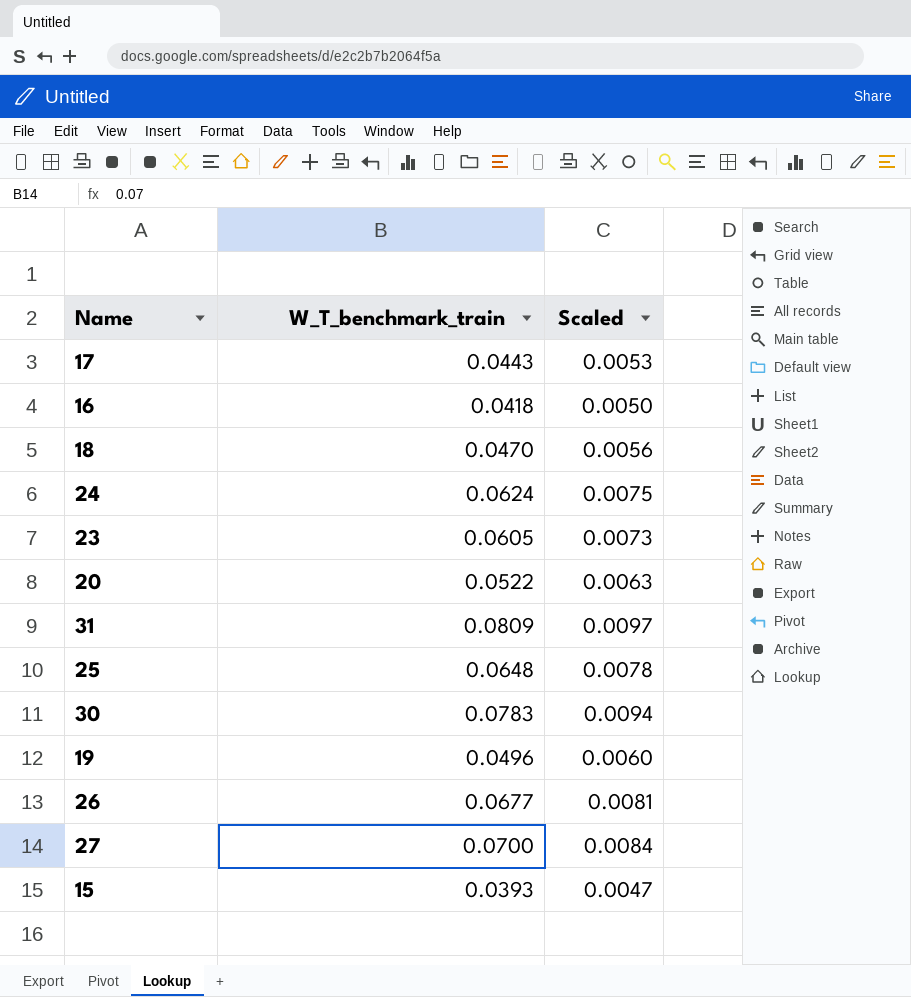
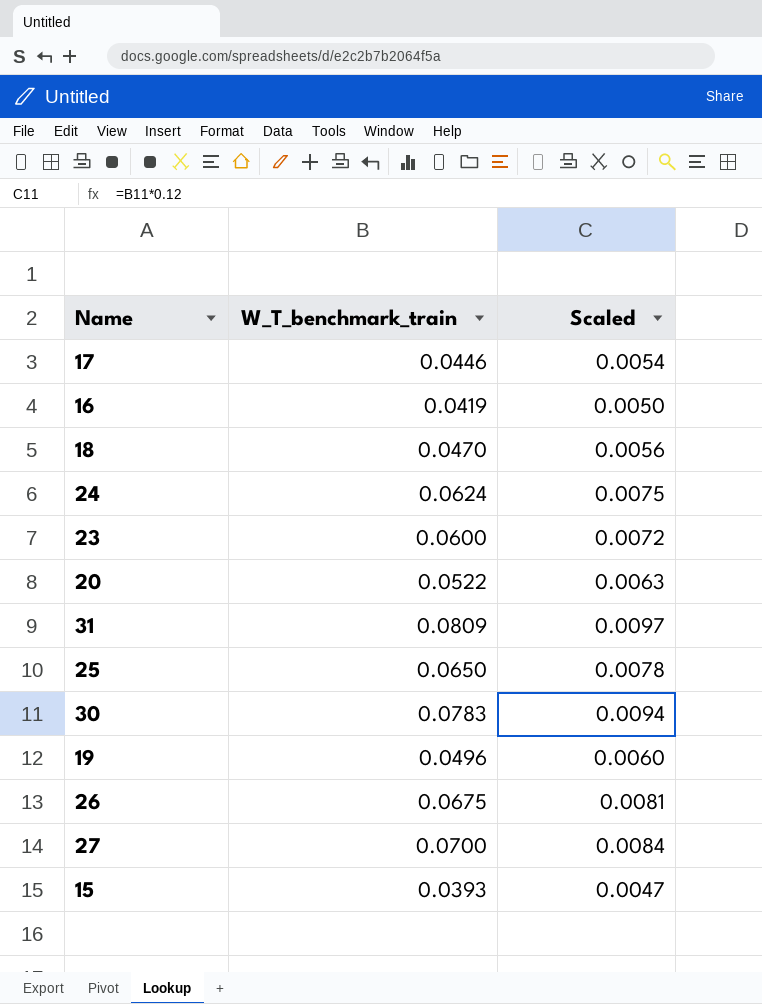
17 | W_T_benchmark_train: 0.0443 -> 0.0446
17 | Scaled: 0.0053 -> 0.0054
16 | W_T_benchmark_train: 0.0418 -> 0.0419
23 | W_T_benchmark_train: 0.0605 -> 0.0600
23 | Scaled: 0.0073 -> 0.0072
25 | W_T_benchmark_train: 0.0648 -> 0.0650
26 | W_T_benchmark_train: 0.0677 -> 0.0675

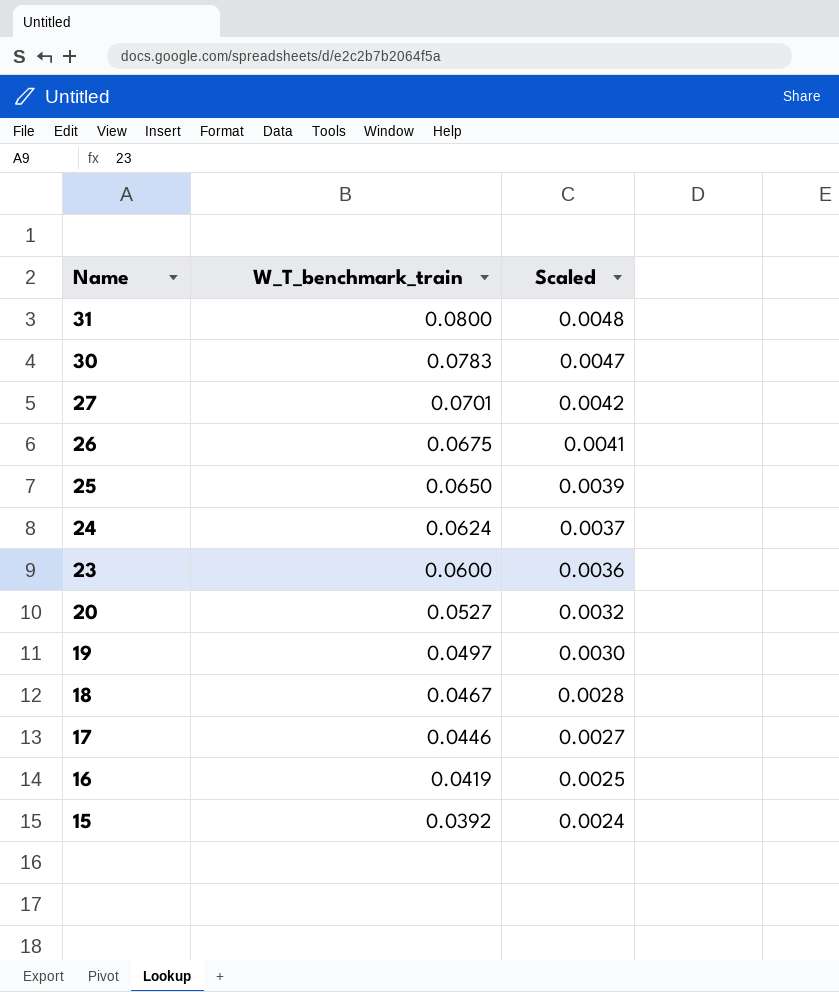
row order: none -> Name descending
column Scaled | formula: [W_T_benchmark_train] * 0.12 -> [W_T_benchmark_train] * 0.06
31 | W_T_benchmark_train: 0.0809 -> 0.0800
27 | W_T_benchmark_train: 0.0700 -> 0.0701
20 | W_T_benchmark_train: 0.0522 -> 0.0527
19 | W_T_benchmark_train: 0.0496 -> 0.0497
18 | W_T_benchmark_train: 0.0470 -> 0.0467
15 | W_T_benchmark_train: 0.0393 -> 0.0392

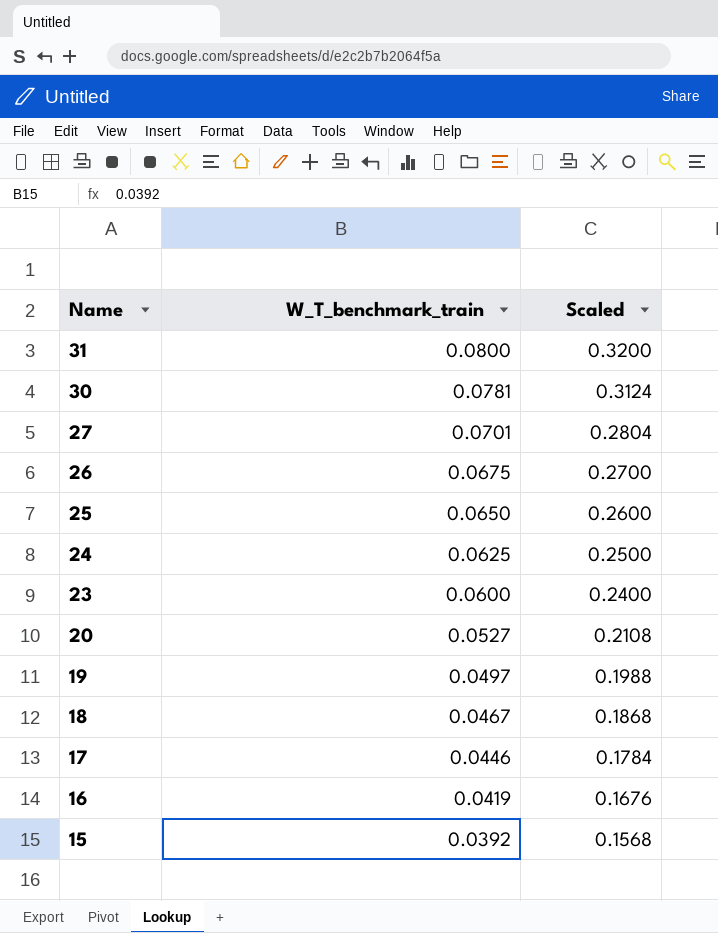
column Scaled | formula: [W_T_benchmark_train] * 0.06 -> [W_T_benchmark_train] * 4
30 | W_T_benchmark_train: 0.0783 -> 0.0781
24 | W_T_benchmark_train: 0.0624 -> 0.0625

